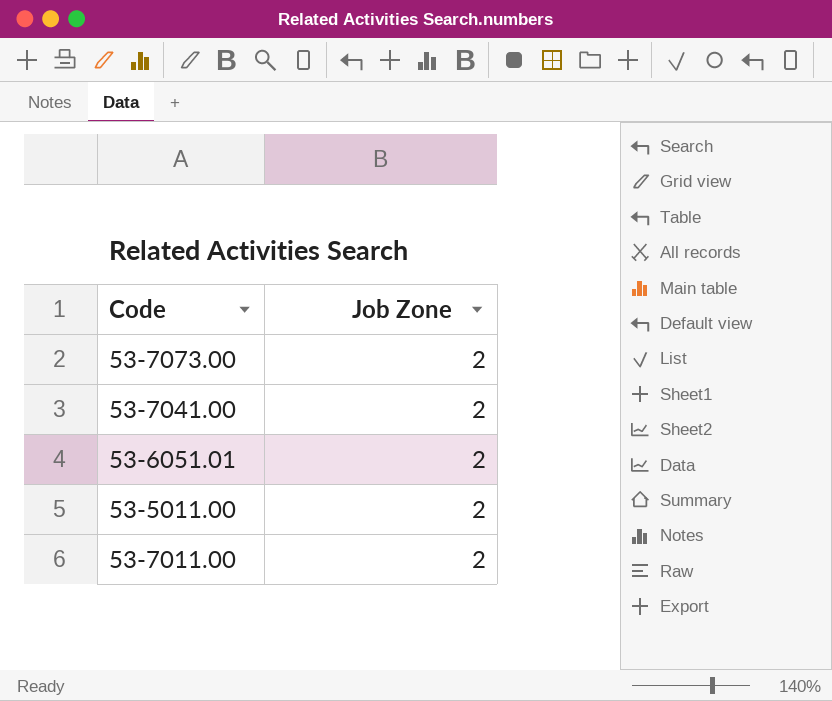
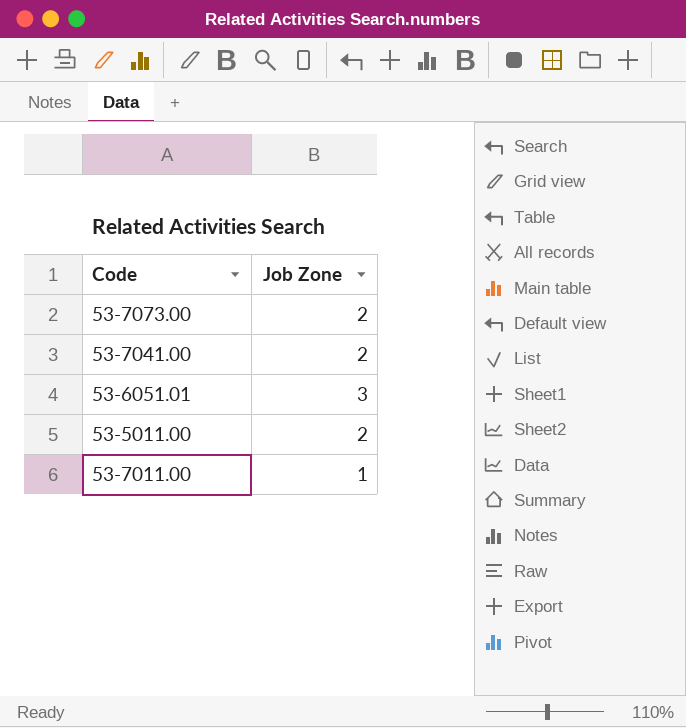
53-6051.01 | Job Zone: 2 -> 3
53-7011.00 | Job Zone: 2 -> 1

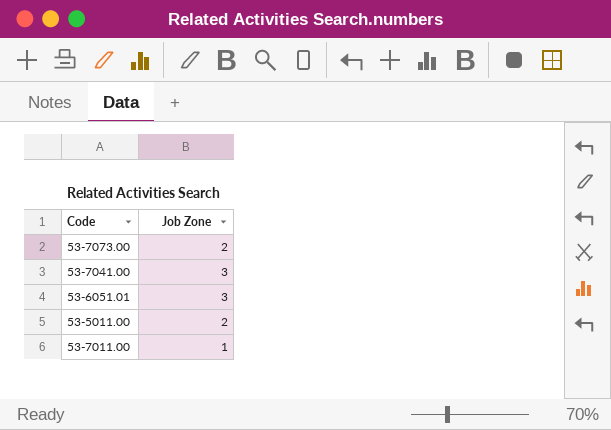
53-7041.00 | Job Zone: 2 -> 3

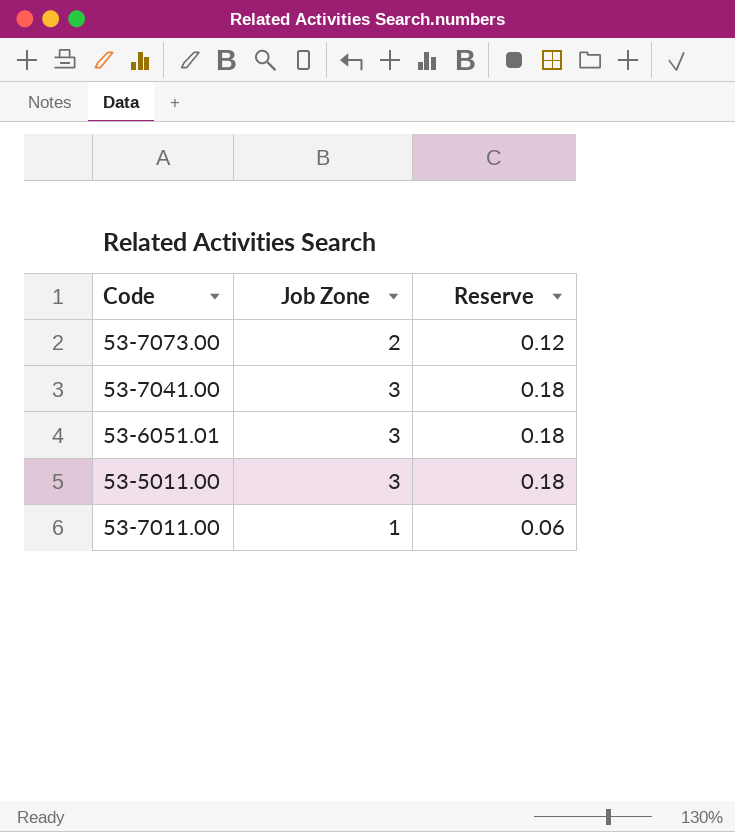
column Reserve | formula: none -> [Job Zone] * 0.06
53-5011.00 | Job Zone: 2 -> 3

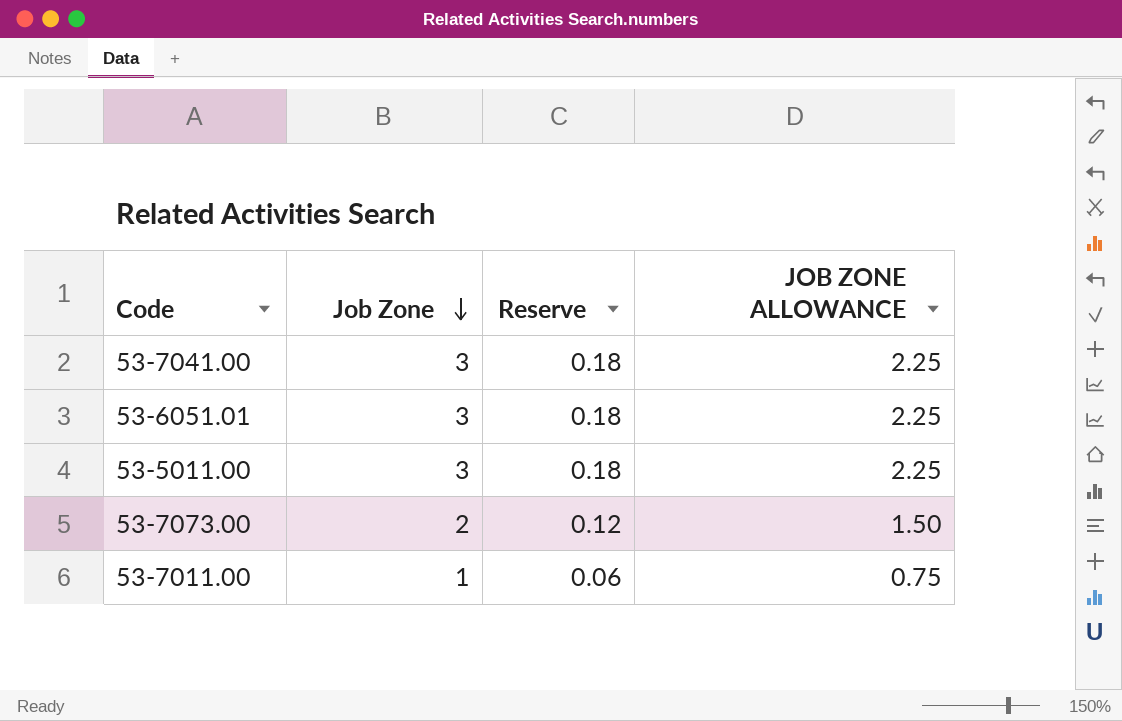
row order: none -> Job Zone descending
column JOB ZONE ALLOWANCE | formula: none -> [Job Zone] * 0.75

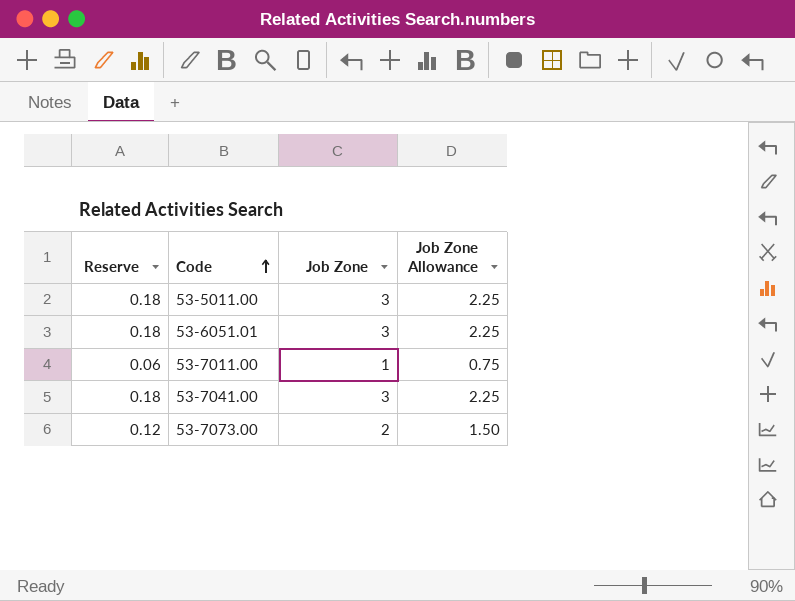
row order: Job Zone descending -> Code ascending
column Reserve | position: 3 -> 1
column name: JOB ZONE ALLOWANCE -> Job Zone Allowance

